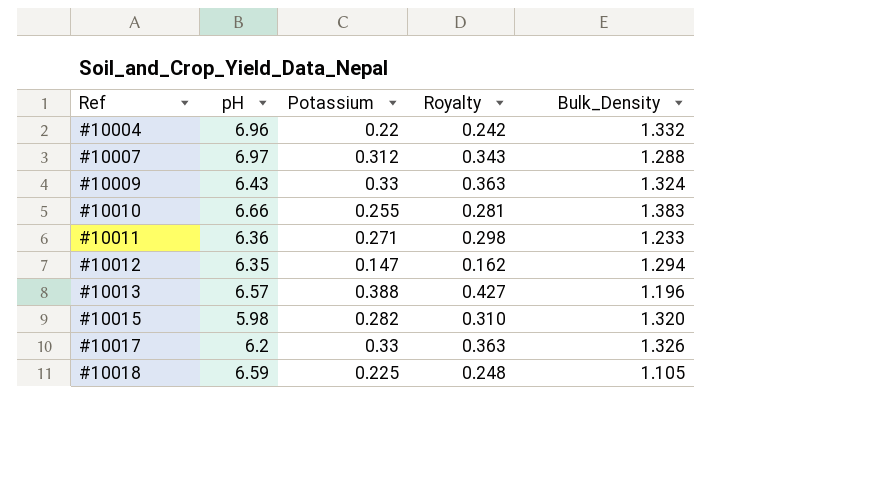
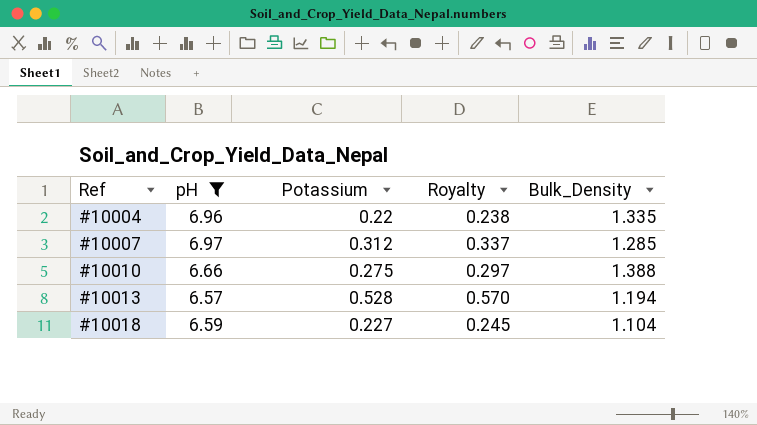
filter: none -> pH >= 6.57
column Royalty | formula: [Potassium] * 1.1 -> [Potassium] * 1.08
#10004 | Bulk_Density: 1.332 -> 1.335
#10007 | Bulk_Density: 1.288 -> 1.285
#10010 | Potassium: 0.255 -> 0.275
#10010 | Bulk_Density: 1.383 -> 1.388
#10013 | Potassium: 0.388 -> 0.528
#10013 | Bulk_Density: 1.196 -> 1.194
#10018 | Potassium: 0.225 -> 0.227
#10018 | Bulk_Density: 1.105 -> 1.104

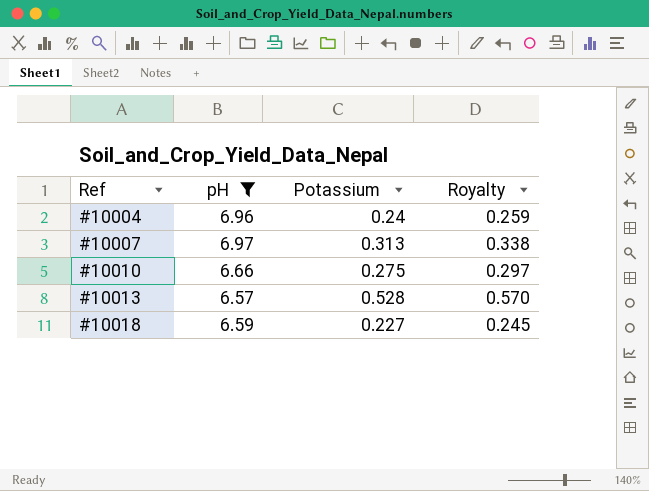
column Bulk_Density | position: 5 -> none
#10004 | Potassium: 0.22 -> 0.24
#10004 | Royalty: 0.238 -> 0.259
#10007 | Potassium: 0.312 -> 0.313
#10007 | Royalty: 0.337 -> 0.338

